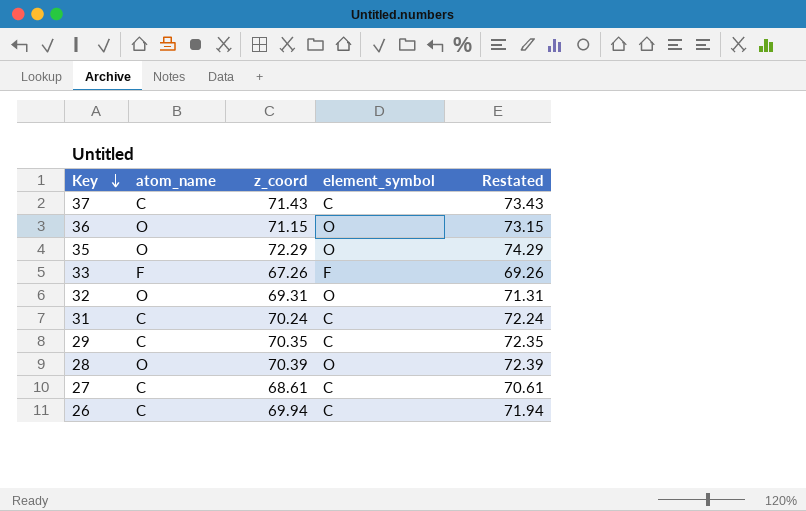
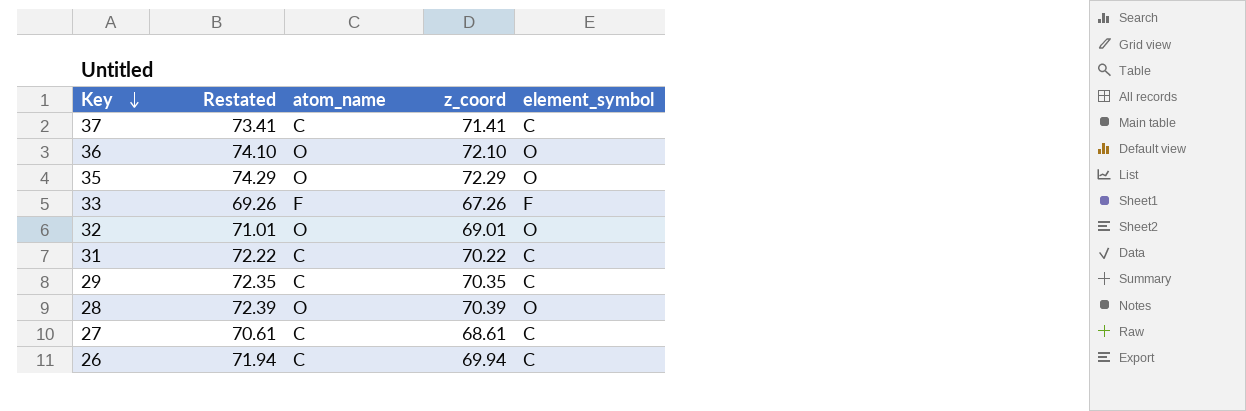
column Restated | position: 5 -> 2
37 | Restated: 73.43 -> 73.41
37 | z_coord: 71.43 -> 71.41
36 | Restated: 73.15 -> 74.10
36 | z_coord: 71.15 -> 72.10
32 | Restated: 71.31 -> 71.01
32 | z_coord: 69.31 -> 69.01
31 | Restated: 72.24 -> 72.22
31 | z_coord: 70.24 -> 70.22

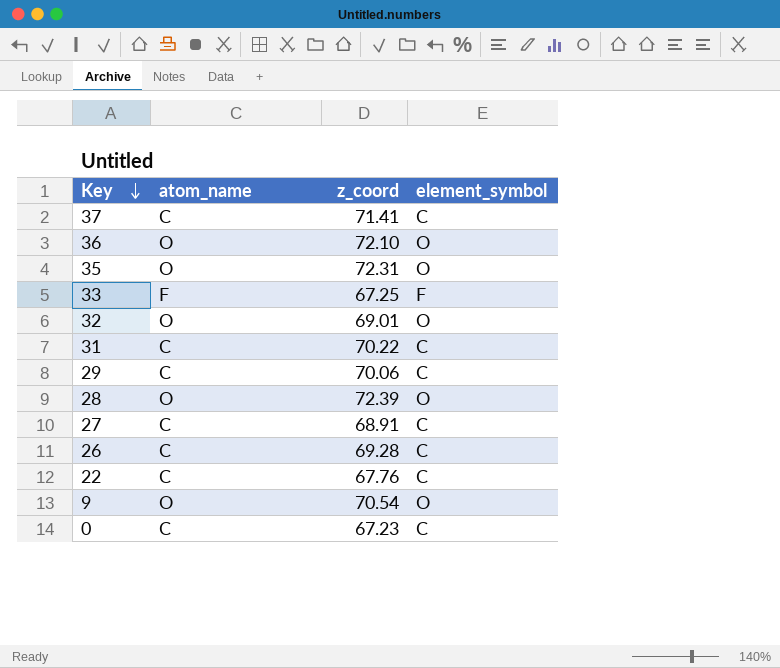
column Restated | formula: [z_coord] + 2 -> none
35 | z_coord: 72.29 -> 72.31
33 | z_coord: 67.26 -> 67.25
29 | z_coord: 70.35 -> 70.06
28 | z_coord: 70.39 -> 72.39
27 | z_coord: 68.61 -> 68.91
26 | z_coord: 69.94 -> 69.28
row 22: none -> C | 67.76 | C
row 9: none -> O | 70.54 | O
row 0: none -> C | 67.23 | C

